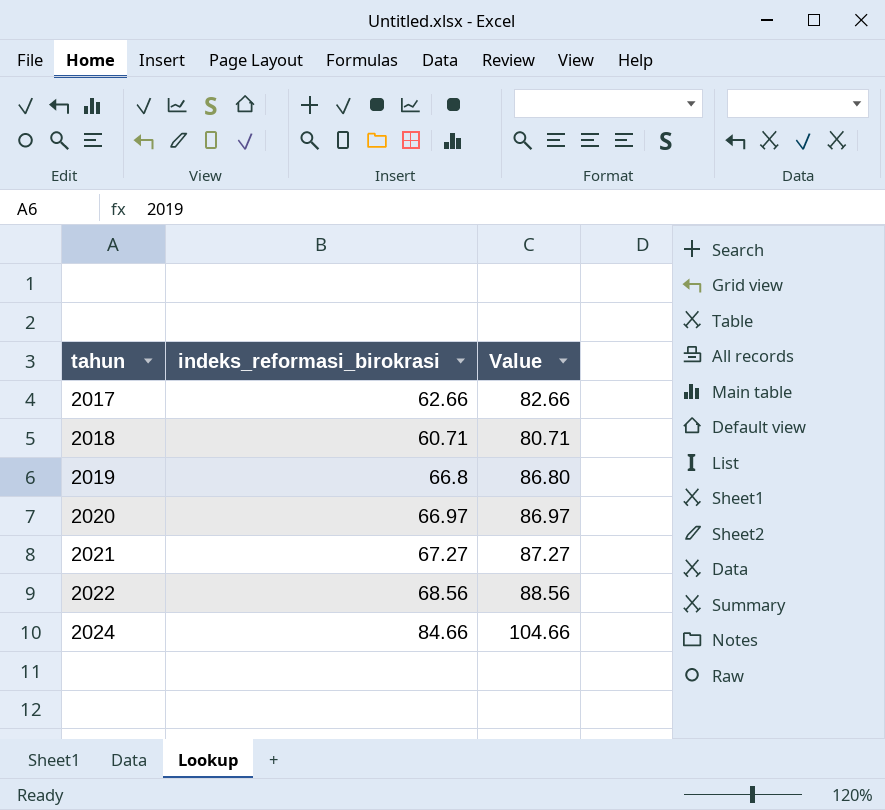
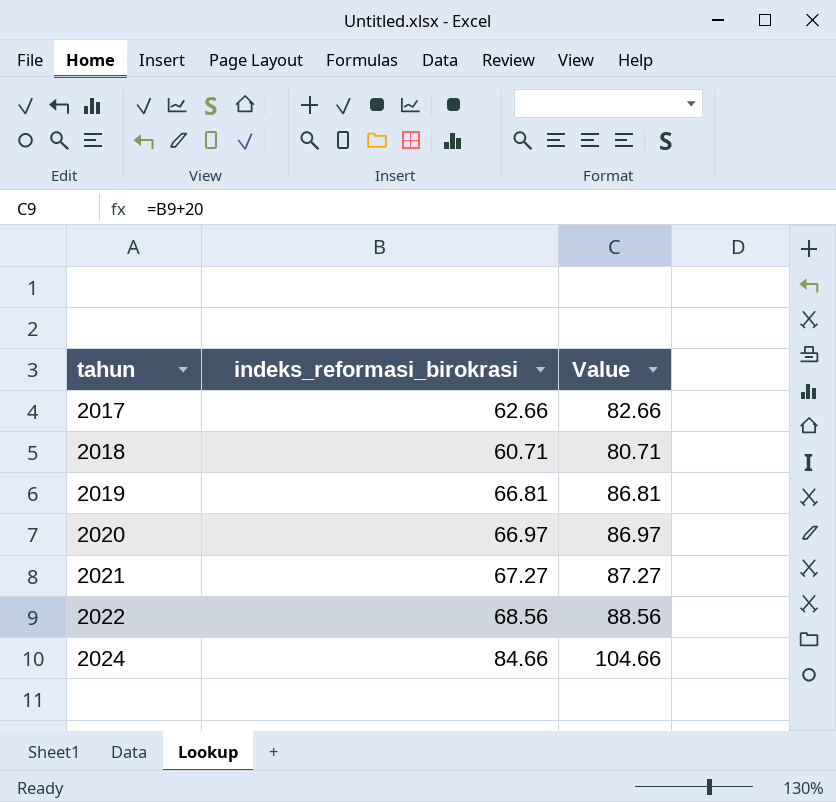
2019 | indeks_reformasi_birokrasi: 66.8 -> 66.81
2019 | Value: 86.80 -> 86.81

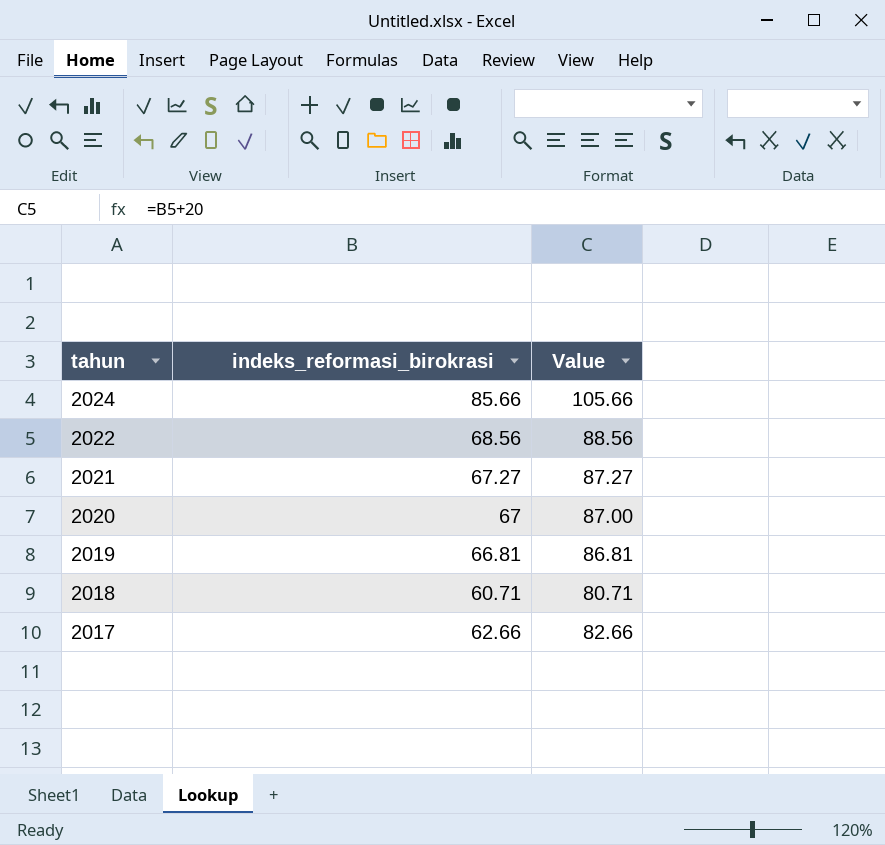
row order: tahun ascending -> tahun descending
2024 | indeks_reformasi_birokrasi: 84.66 -> 85.66
2024 | Value: 104.66 -> 105.66
2020 | indeks_reformasi_birokrasi: 66.97 -> 67
2020 | Value: 86.97 -> 87.00

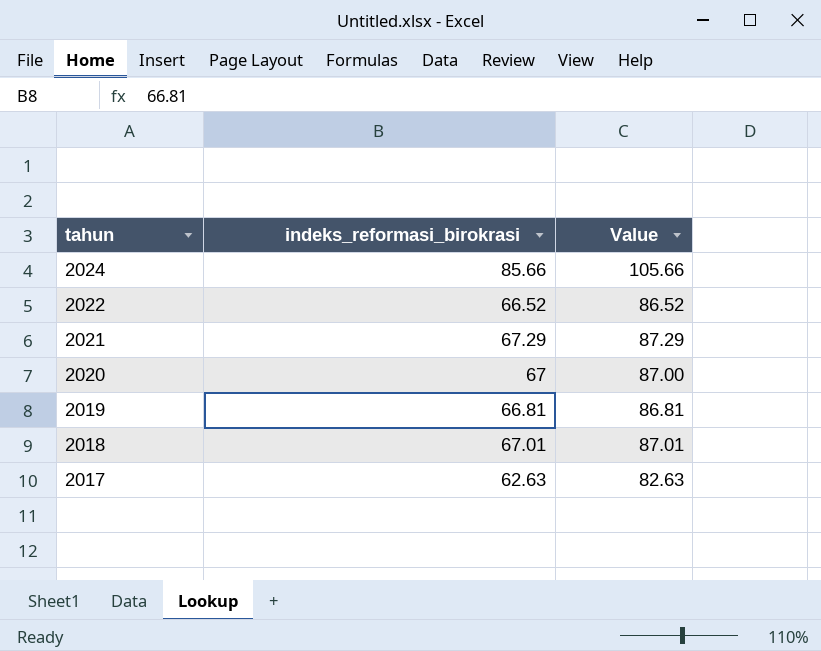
2022 | indeks_reformasi_birokrasi: 68.56 -> 66.52
2022 | Value: 88.56 -> 86.52
2021 | indeks_reformasi_birokrasi: 67.27 -> 67.29
2021 | Value: 87.27 -> 87.29
2018 | indeks_reformasi_birokrasi: 60.71 -> 67.01
2018 | Value: 80.71 -> 87.01
2017 | indeks_reformasi_birokrasi: 62.66 -> 62.63
2017 | Value: 82.66 -> 82.63

